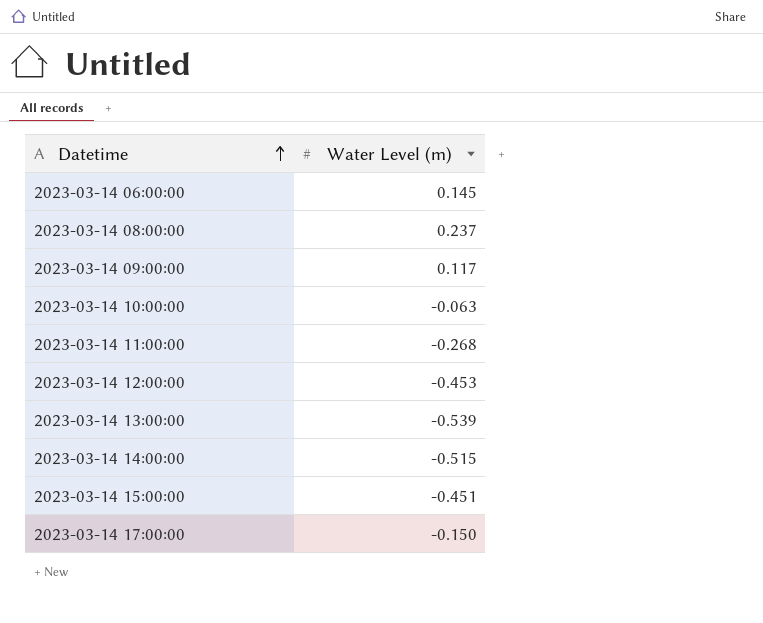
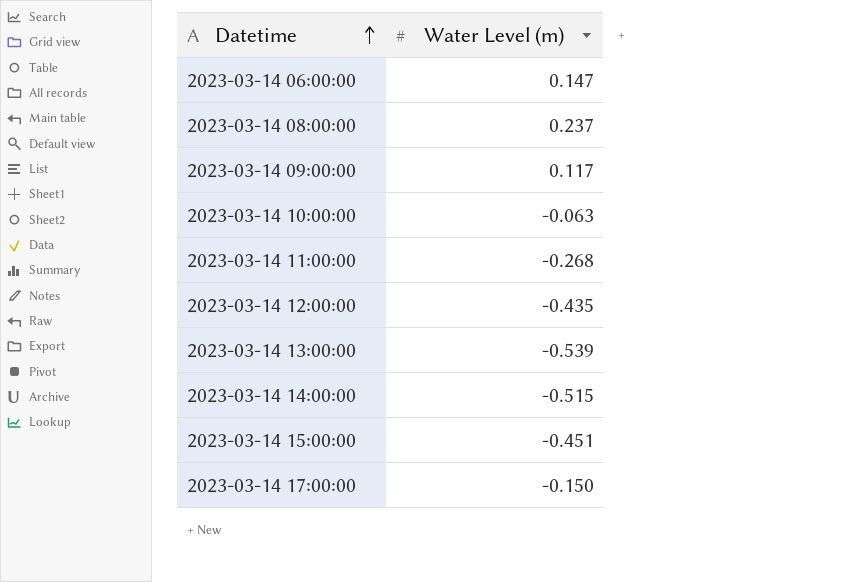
2023-03-14 06:00:00 | Water Level (m): 0.145 -> 0.147
2023-03-14 12:00:00 | Water Level (m): -0.453 -> -0.435

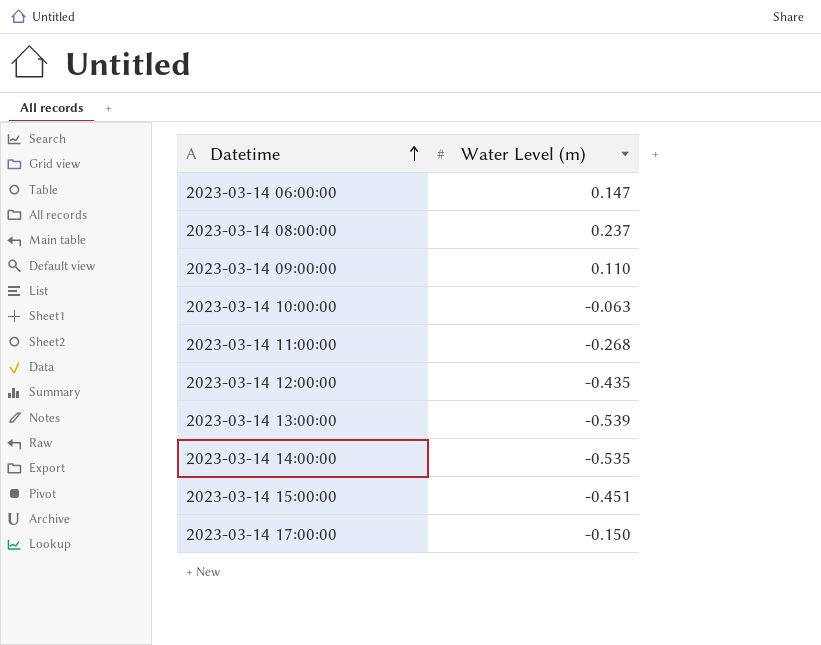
2023-03-14 09:00:00 | Water Level (m): 0.117 -> 0.110
2023-03-14 14:00:00 | Water Level (m): -0.515 -> -0.535

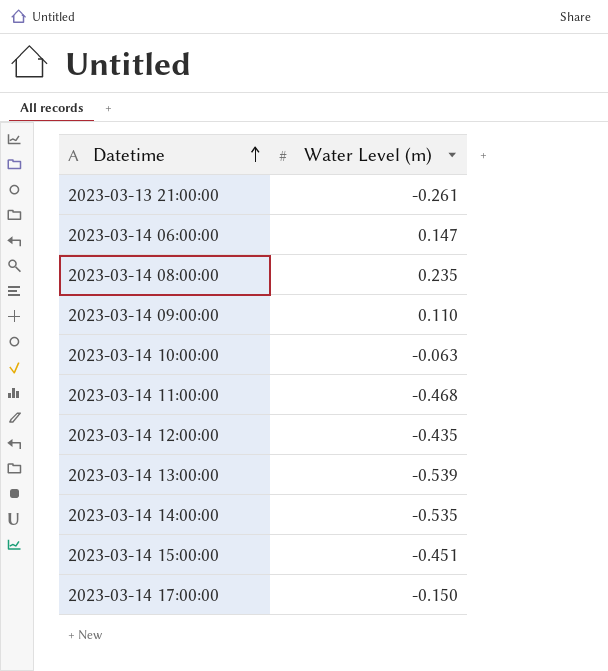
row 2023-03-13 21:00:00: none -> -0.261
2023-03-14 08:00:00 | Water Level (m): 0.237 -> 0.235
2023-03-14 11:00:00 | Water Level (m): -0.268 -> -0.468

